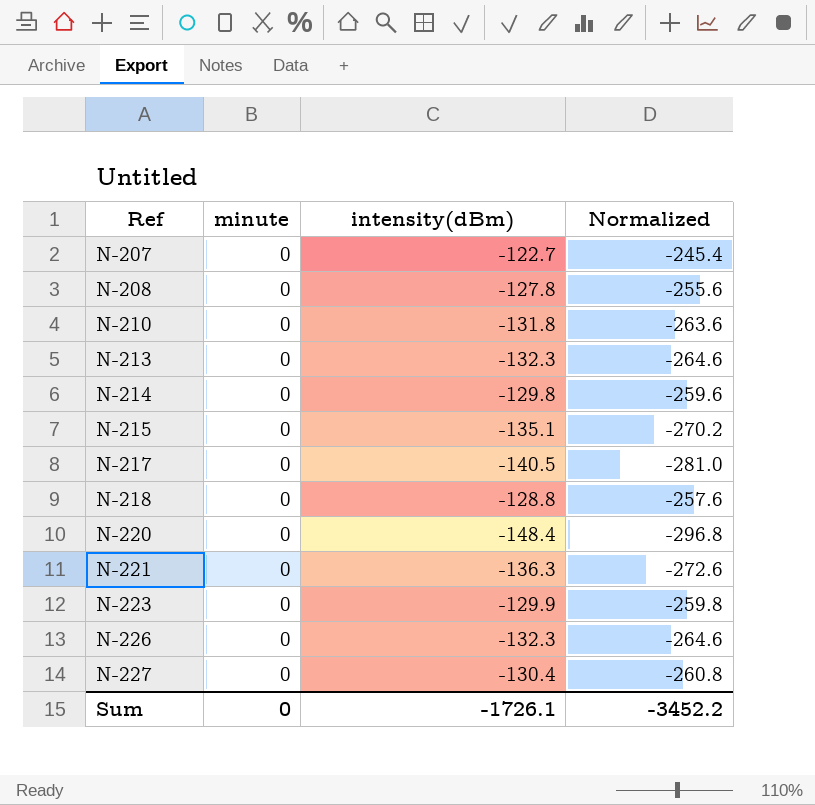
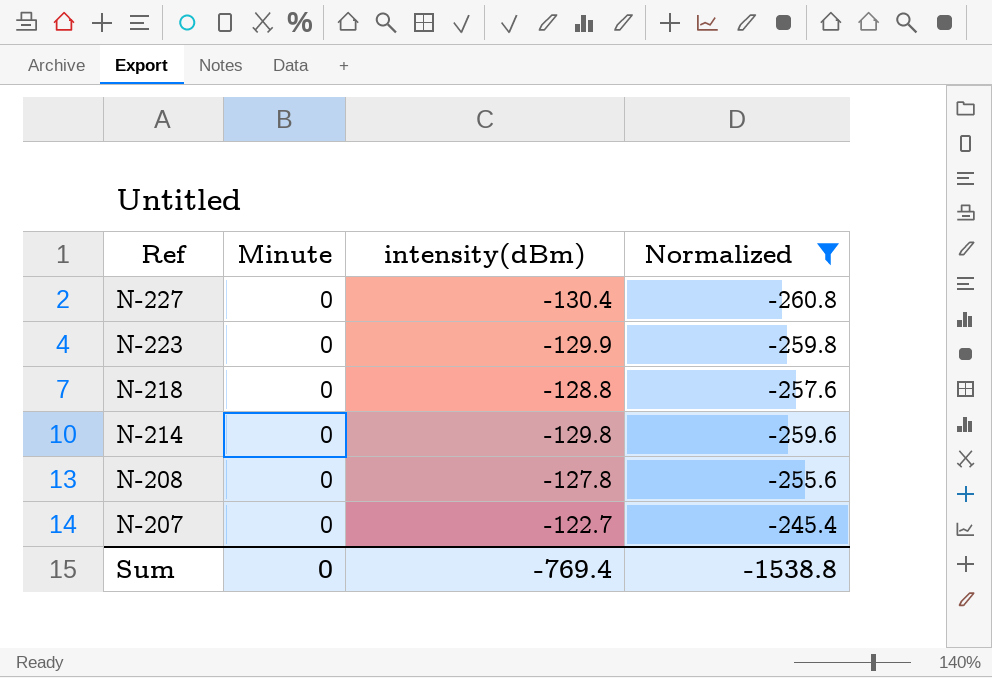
filter: none -> Normalized >= -260.8
row order: Ref ascending -> Ref descending
column name: minute -> Minute
Sum | intensity(dBm): -1726.1 -> -769.4
Sum | Normalized: -3452.2 -> -1538.8

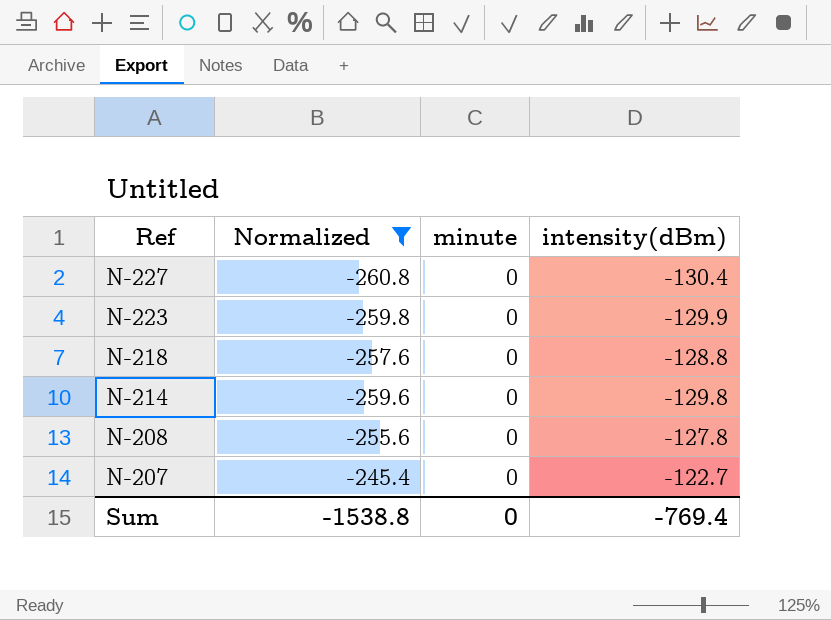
column Normalized | position: 4 -> 2
column name: Minute -> minute

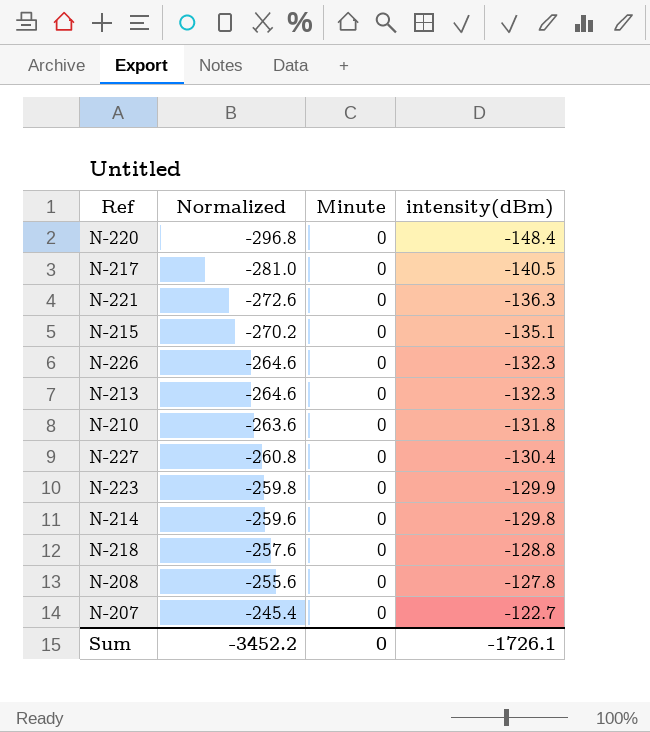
filter: Normalized >= -260.8 -> none
row order: Ref descending -> Normalized ascending
column name: minute -> Minute
Sum | Normalized: -1538.8 -> -3452.2
Sum | intensity(dBm): -769.4 -> -1726.1

